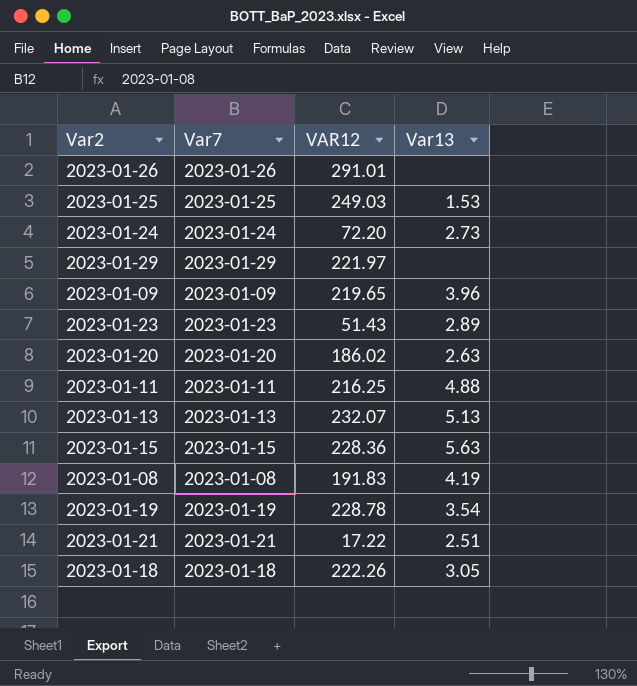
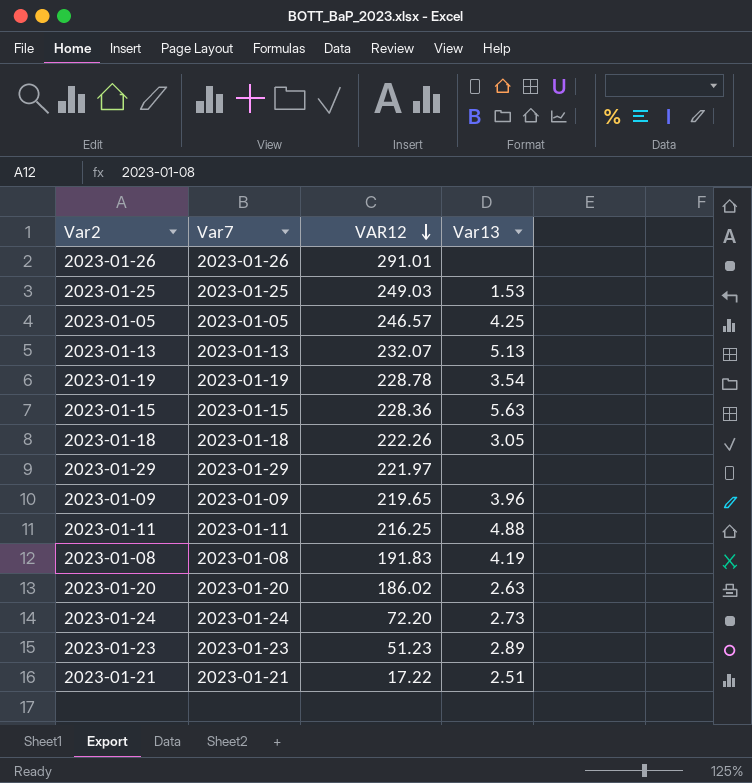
row order: none -> VAR12 descending
row 2023-01-05: none -> 2023-01-05 | 246.57 | 4.25
2023-01-23 | VAR12: 51.43 -> 51.23

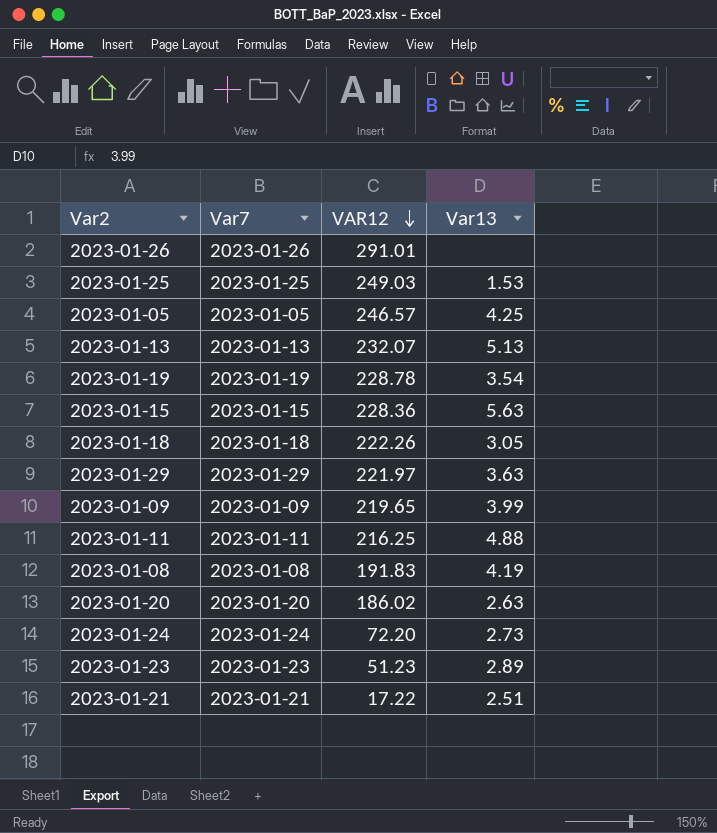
2023-01-29 | Var13: none -> 3.63
2023-01-09 | Var13: 3.96 -> 3.99

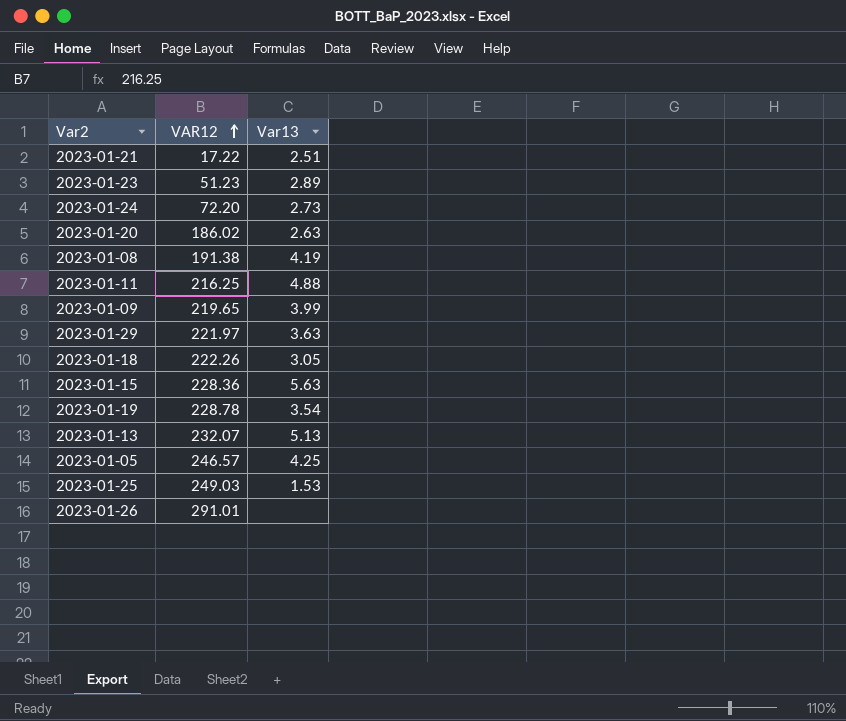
row order: VAR12 descending -> VAR12 ascending
column Var7 | position: 2 -> none
2023-01-08 | VAR12: 191.83 -> 191.38

